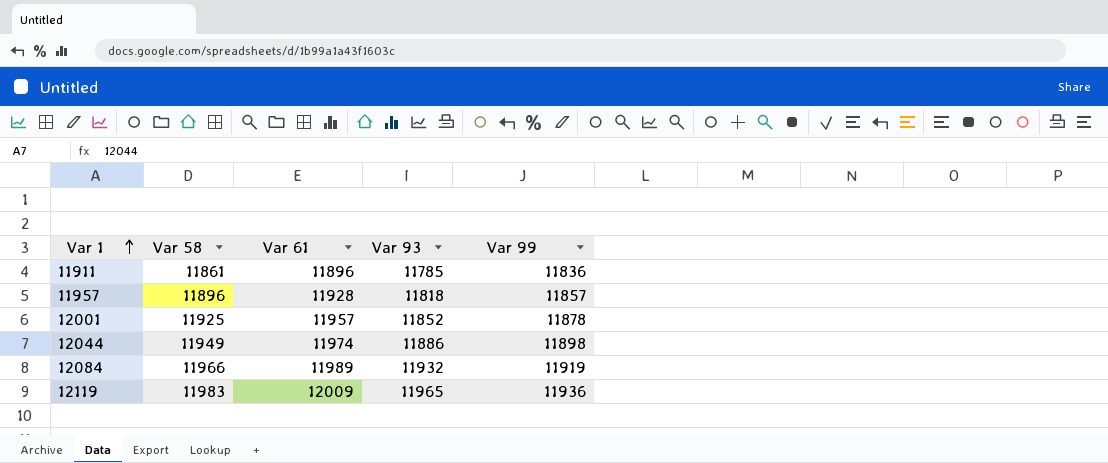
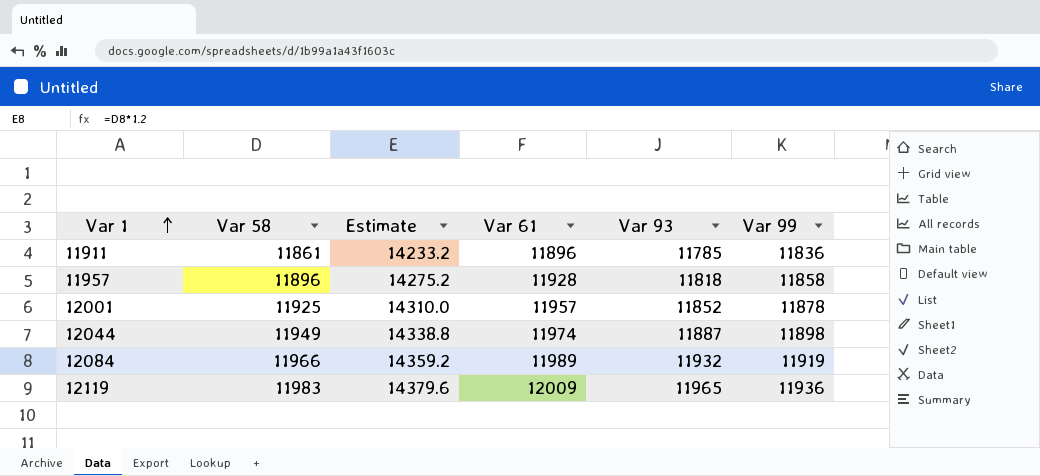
column Estimate | formula: none -> [Var 58] * 1.2
11957 | Var 99: 11857 -> 11858
12044 | Var 93: 11886 -> 11887

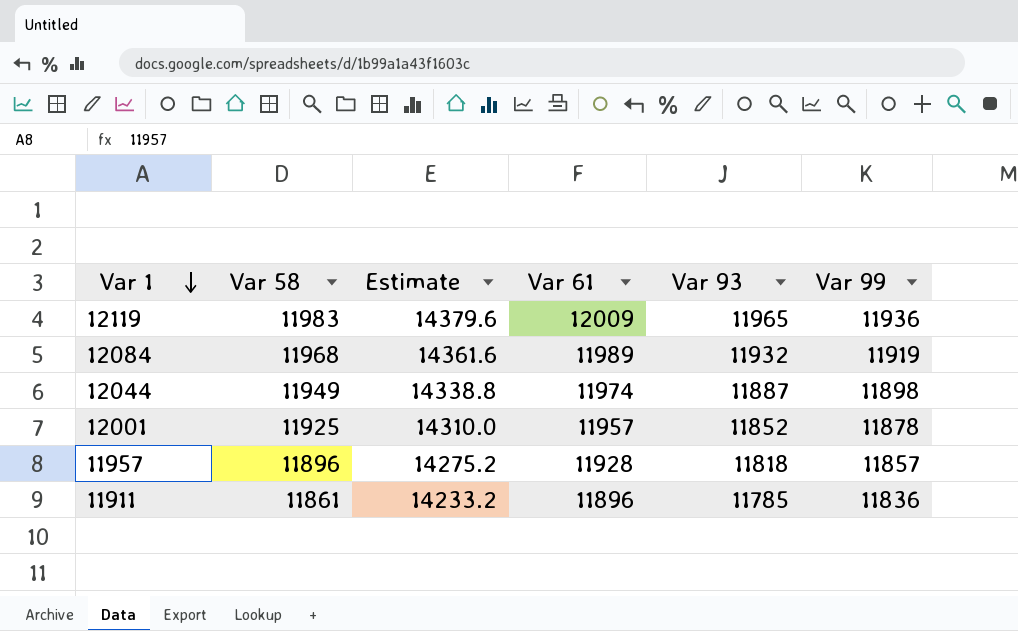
row order: Var 1 ascending -> Var 1 descending
12084 | Var 58: 11966 -> 11968
12084 | Estimate: 14359.2 -> 14361.6
11957 | Var 99: 11858 -> 11857

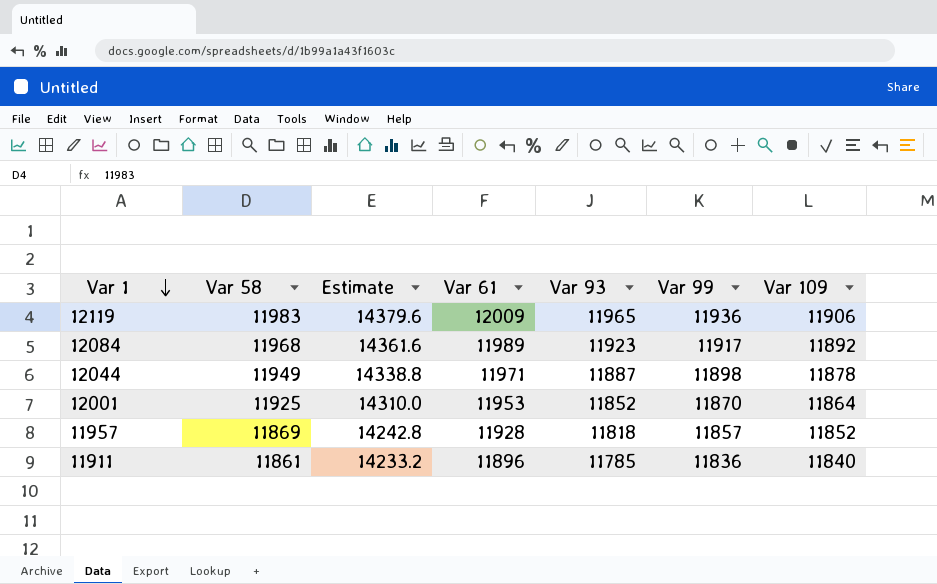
column Var 109 | position: none -> 7
12084 | Var 93: 11932 -> 11923
12084 | Var 99: 11919 -> 11917
12044 | Var 61: 11974 -> 11971
12001 | Var 61: 11957 -> 11953
12001 | Var 99: 11878 -> 11870
11957 | Var 58: 11896 -> 11869
11957 | Estimate: 14275.2 -> 14242.8

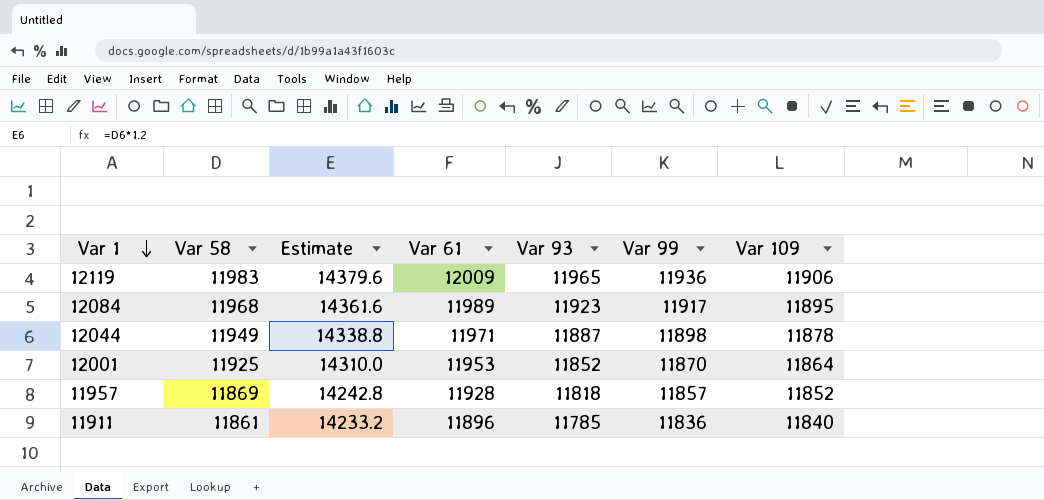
12084 | Var 109: 11892 -> 11895

